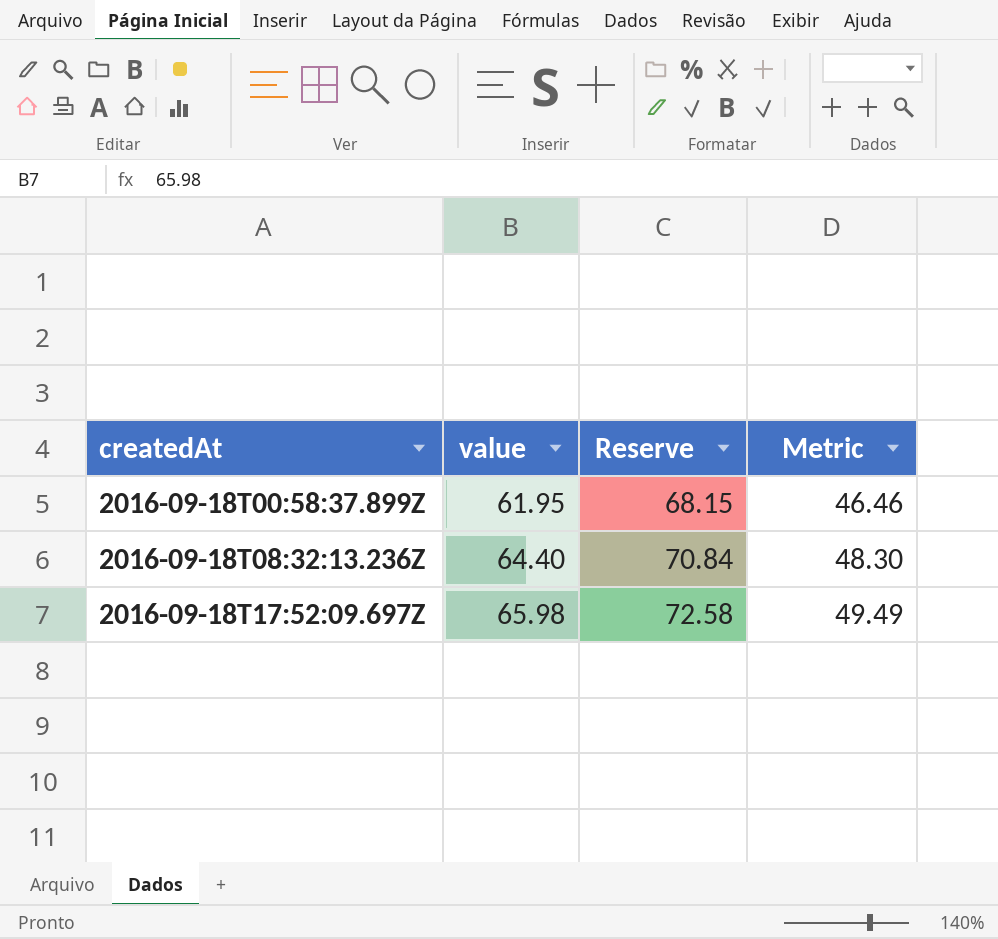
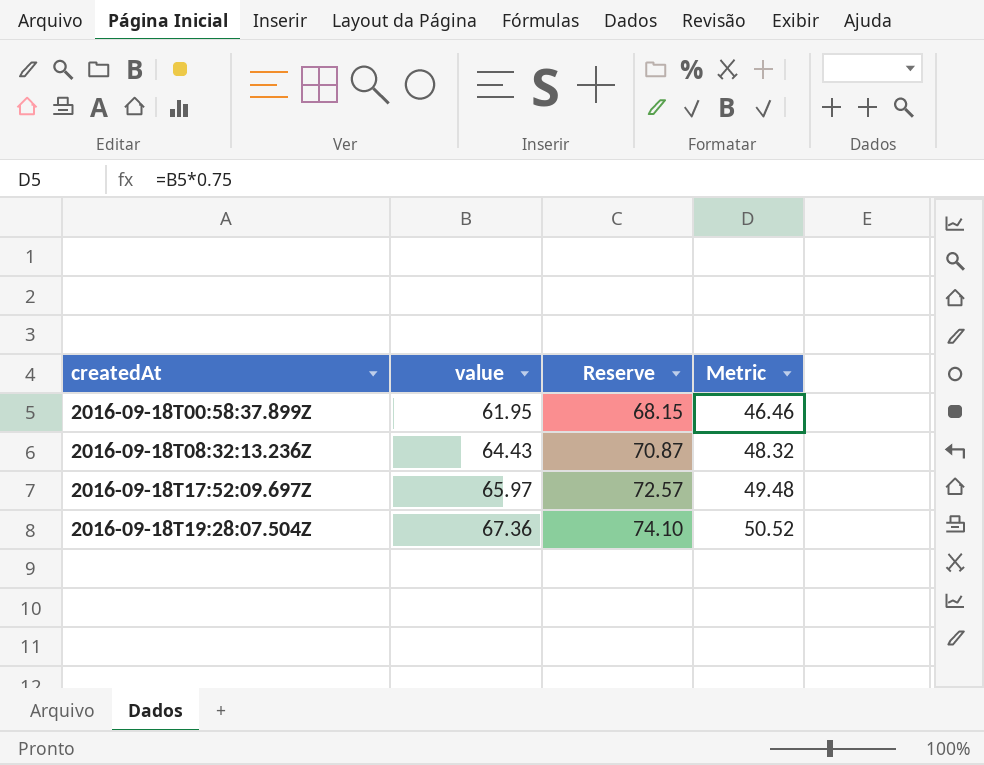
2016-09-18T08:32:13.236Z | value: 64.40 -> 64.43
2016-09-18T08:32:13.236Z | Reserve: 70.84 -> 70.87
2016-09-18T08:32:13.236Z | Metric: 48.30 -> 48.32
2016-09-18T17:52:09.697Z | value: 65.98 -> 65.97
2016-09-18T17:52:09.697Z | Reserve: 72.58 -> 72.57
2016-09-18T17:52:09.697Z | Metric: 49.49 -> 49.48
row 2016-09-18T19:28:07.504Z: none -> 67.36 | 74.10 | 50.52

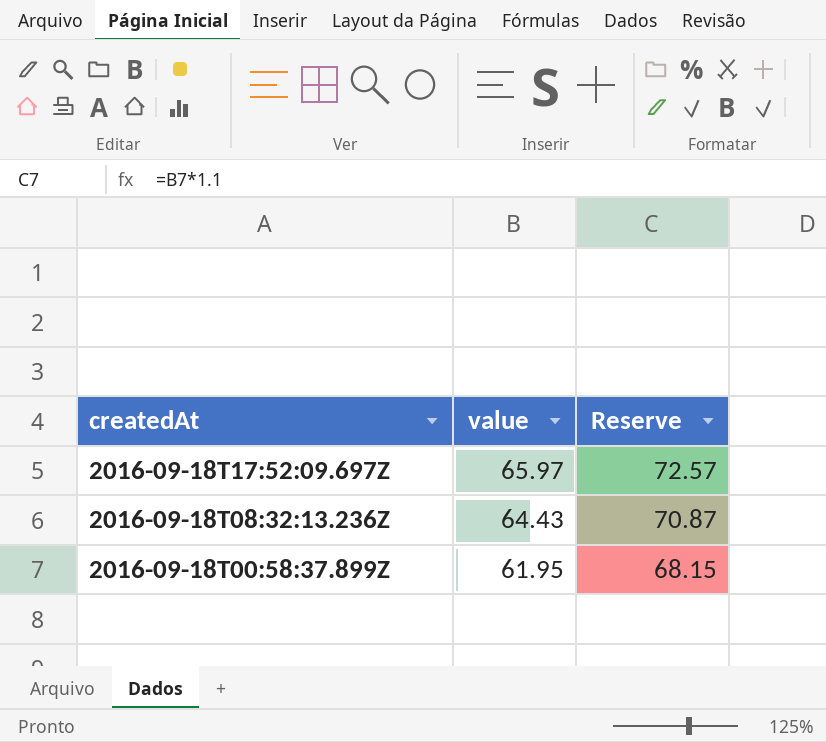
row order: createdAt ascending -> createdAt descending
column Metric | formula: [value] * 0.75 -> none
row 2016-09-18T19:28:07.504Z: 67.36 | 74.10 | 50.52 -> none

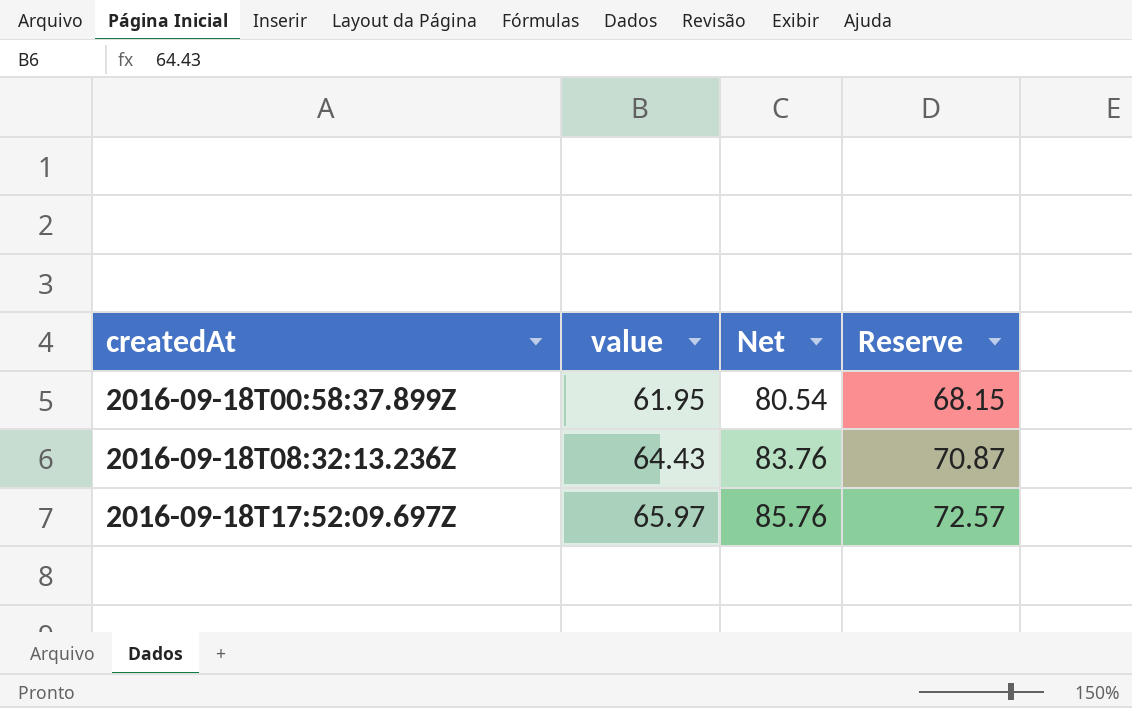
row order: createdAt descending -> createdAt ascending
column Net | formula: none -> [value] * 1.3

